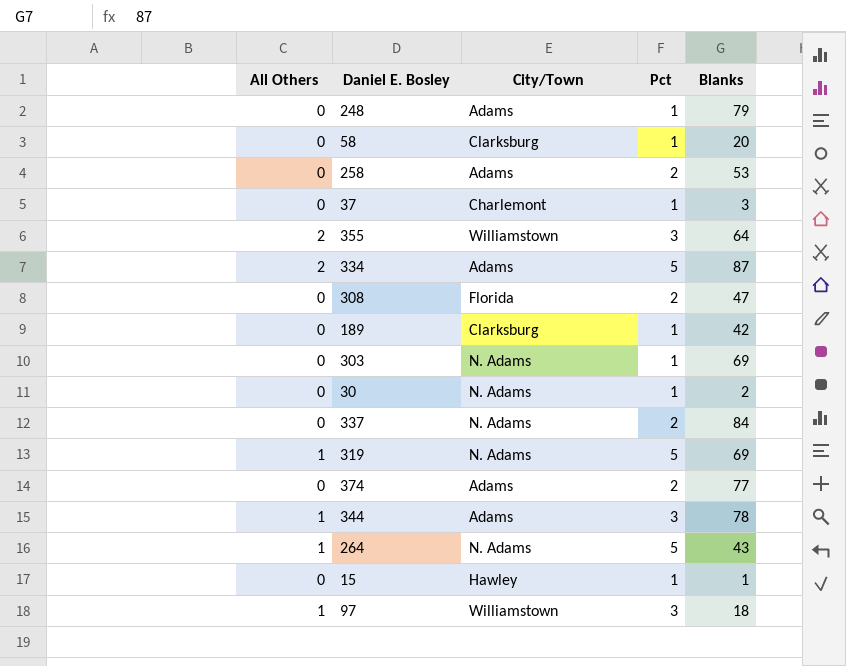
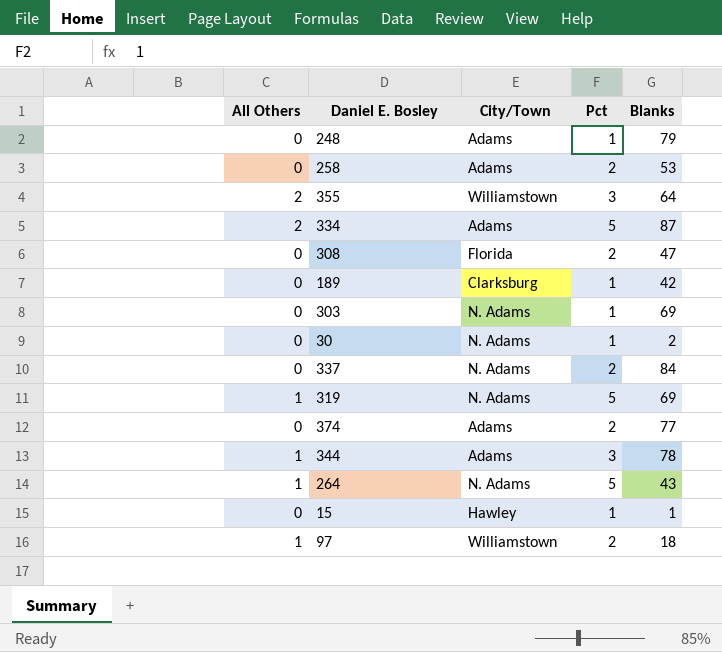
row 58: 0 | Clarksburg | 1 | 20 -> none
row 37: 0 | Charlemont | 1 | 3 -> none
97 | Pct: 3 -> 2

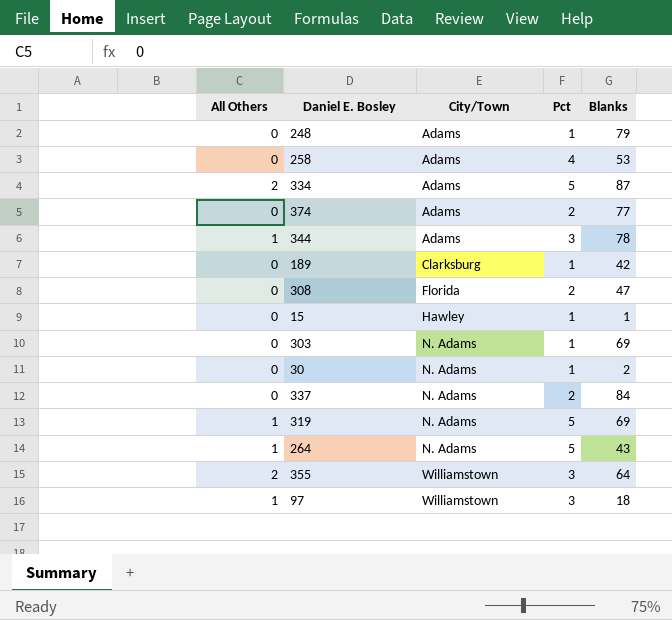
row order: none -> City/Town ascending
258 | Pct: 2 -> 4
97 | Pct: 2 -> 3

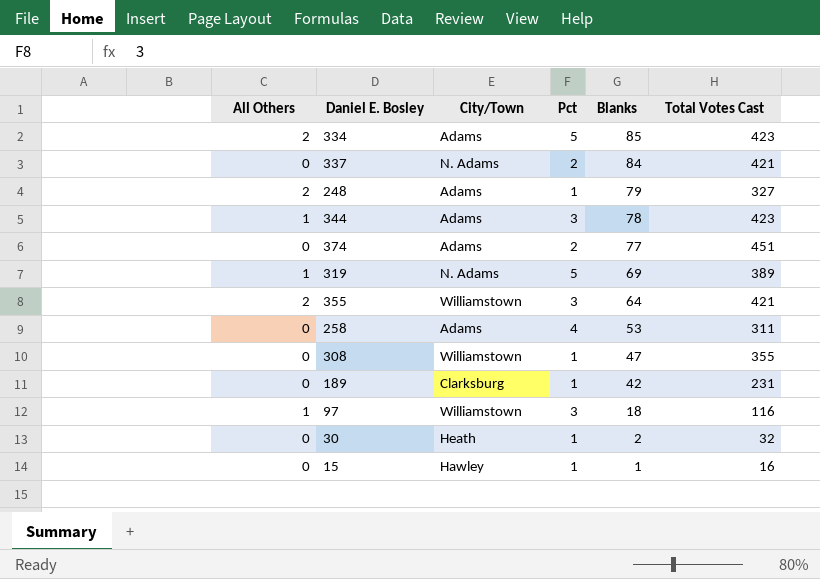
row order: City/Town ascending -> Blanks descending
column Total Votes Cast | position: none -> 6
row 303: 0 | N. Adams | 1 | 69 -> none
row 264: 1 | N. Adams | 5 | 43 -> none
334 | Blanks: 87 -> 85
248 | All Others: 0 -> 2
308 | City/Town: Florida -> Williamstown
308 | Pct: 2 -> 1
30 | City/Town: N. Adams -> Heath

